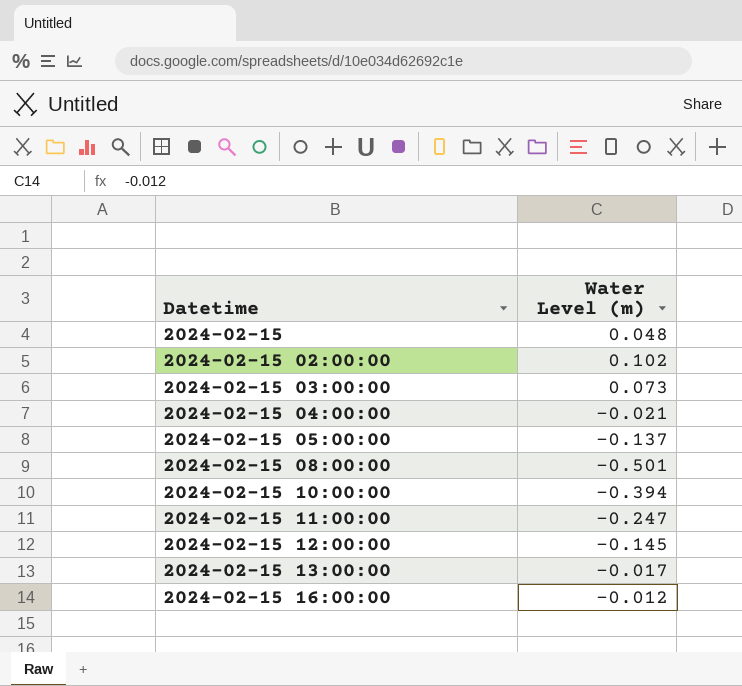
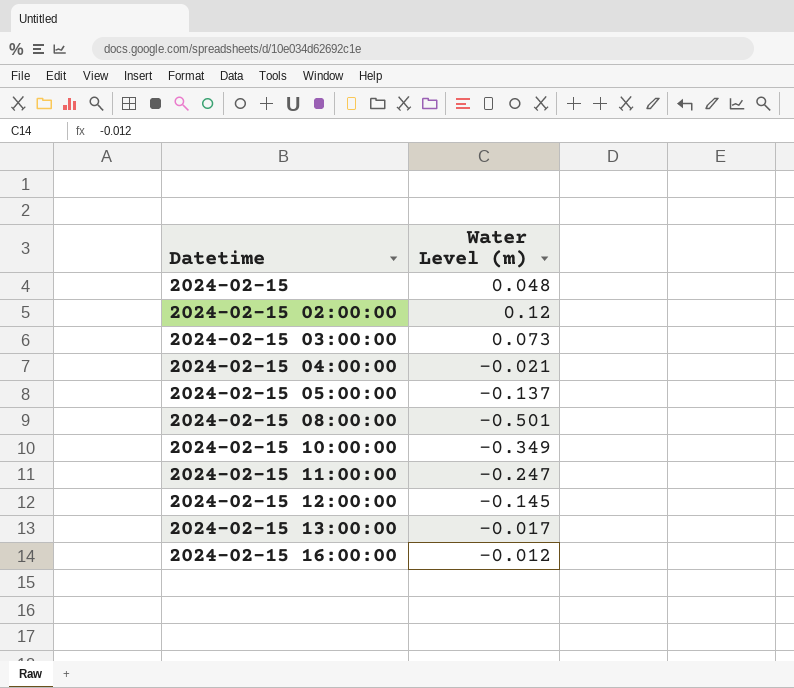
2024-02-15 02:00:00 | Water Level (m): 0.102 -> 0.12
2024-02-15 10:00:00 | Water Level (m): -0.394 -> -0.349

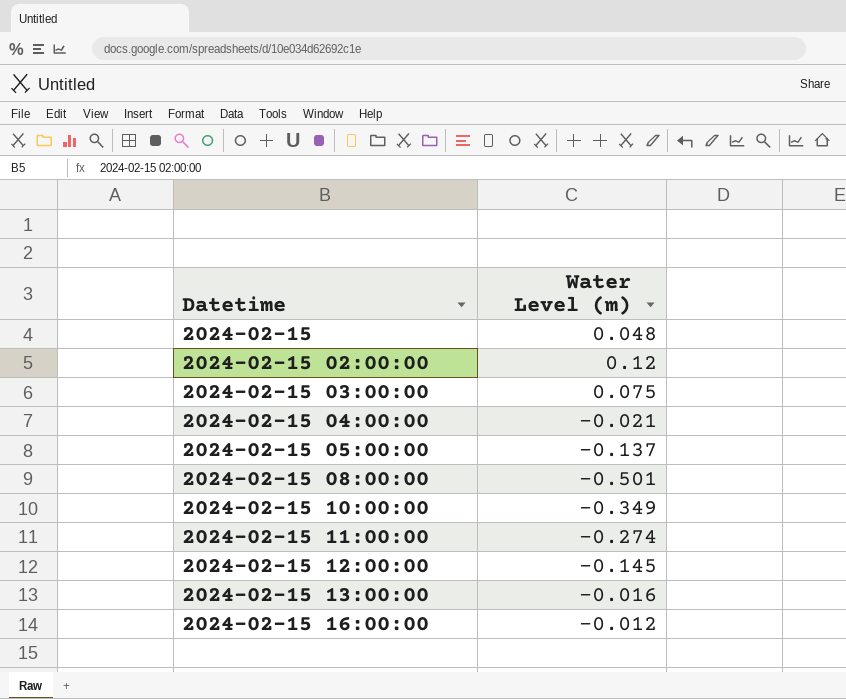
2024-02-15 03:00:00 | Water Level (m): 0.073 -> 0.075
2024-02-15 11:00:00 | Water Level (m): -0.247 -> -0.274
2024-02-15 13:00:00 | Water Level (m): -0.017 -> -0.016

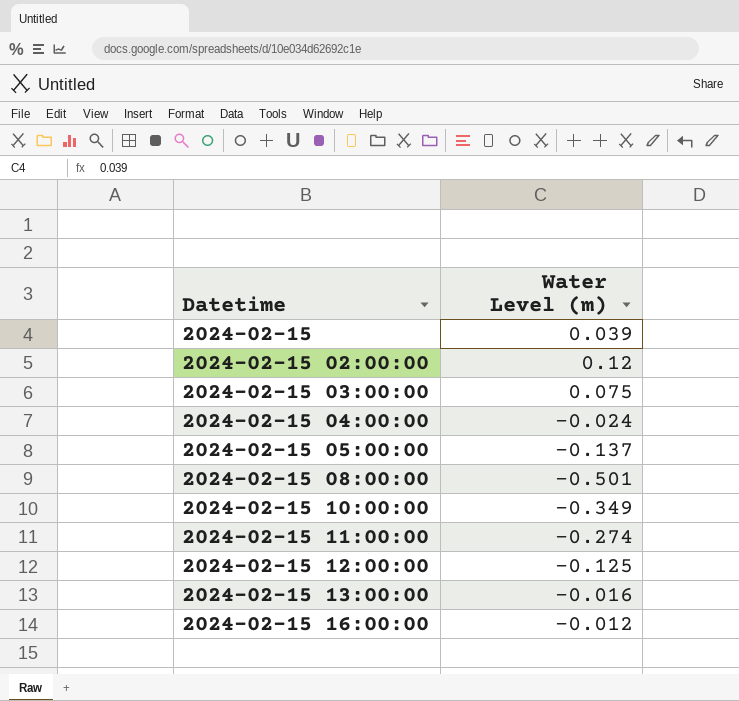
2024-02-15 | Water Level (m): 0.048 -> 0.039
2024-02-15 04:00:00 | Water Level (m): -0.021 -> -0.024
2024-02-15 12:00:00 | Water Level (m): -0.145 -> -0.125

